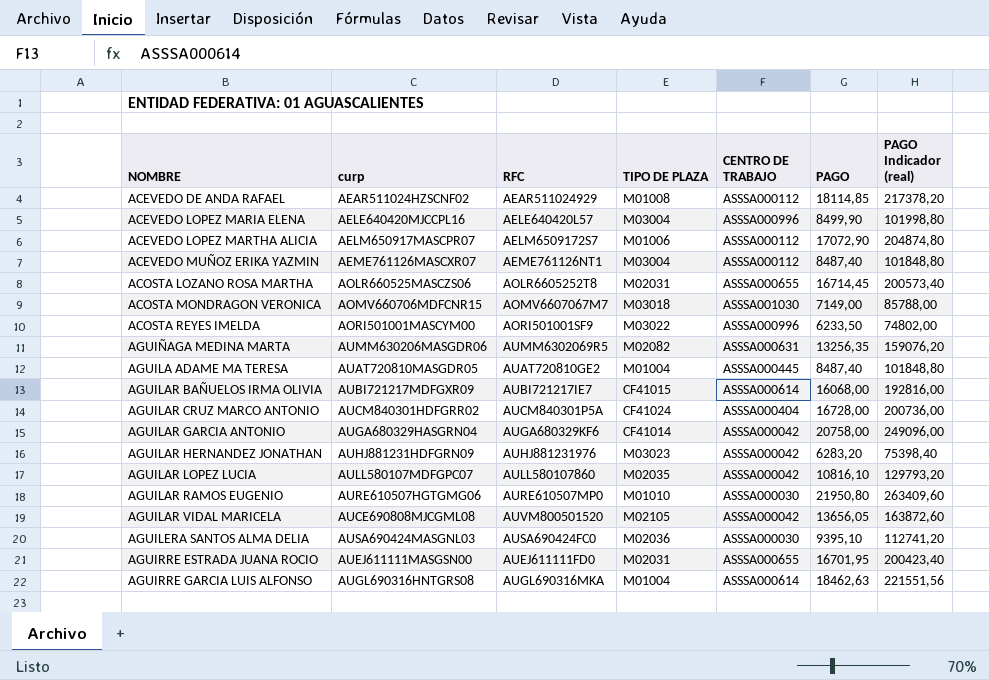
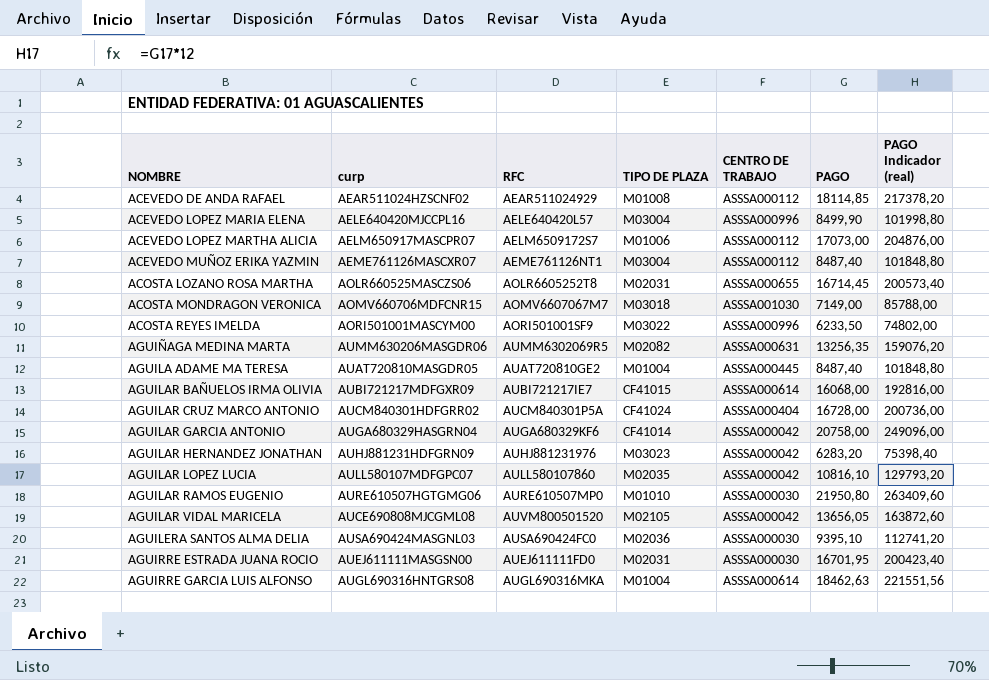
ACEVEDO LOPEZ MARTHA ALICIA | PAGO: 17072,90 -> 17073,00
ACEVEDO LOPEZ MARTHA ALICIA | PAGO Indicador (real): 204874,80 -> 204876,00
AGUIRRE ESTRADA JUANA ROCIO | CENTRO DE TRABAJO: ASSSA000655 -> ASSSA000030

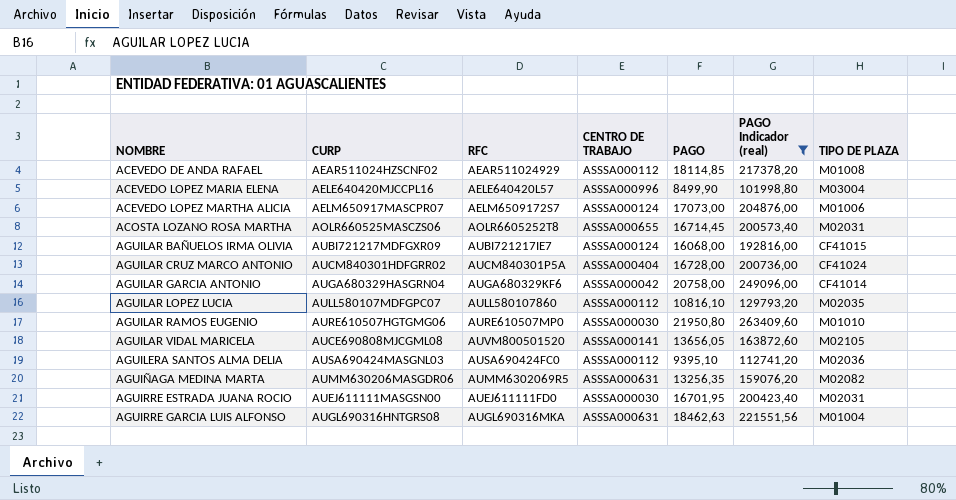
filter: none -> PAGO Indicador (real) >= 101998,80
row order: none -> NOMBRE ascending
column name: curp -> CURP
column TIPO DE PLAZA | position: 4 -> 7
ACEVEDO LOPEZ MARTHA ALICIA | CENTRO DE TRABAJO: ASSSA000112 -> ASSSA000124
AGUILAR BAÑUELOS IRMA OLIVIA | CENTRO DE TRABAJO: ASSSA000614 -> ASSSA000124
AGUILAR LOPEZ LUCIA | CENTRO DE TRABAJO: ASSSA000042 -> ASSSA000112
AGUILAR VIDAL MARICELA | CENTRO DE TRABAJO: ASSSA000042 -> ASSSA000141
AGUILERA SANTOS ALMA DELIA | CENTRO DE TRABAJO: ASSSA000030 -> ASSSA000112
AGUIRRE GARCIA LUIS ALFONSO | CENTRO DE TRABAJO: ASSSA000614 -> ASSSA000631

